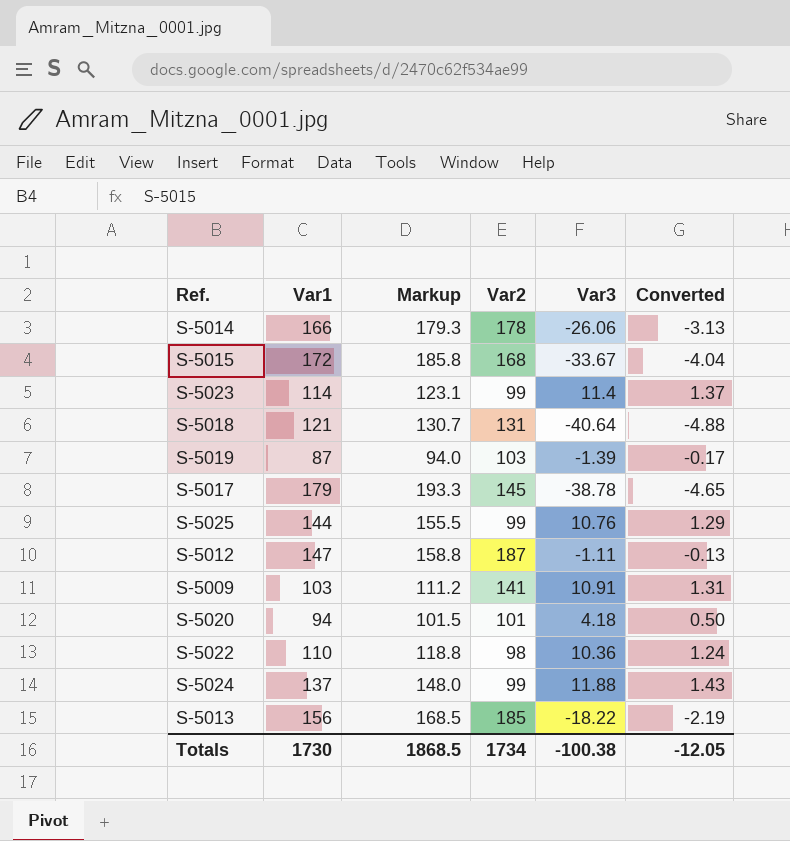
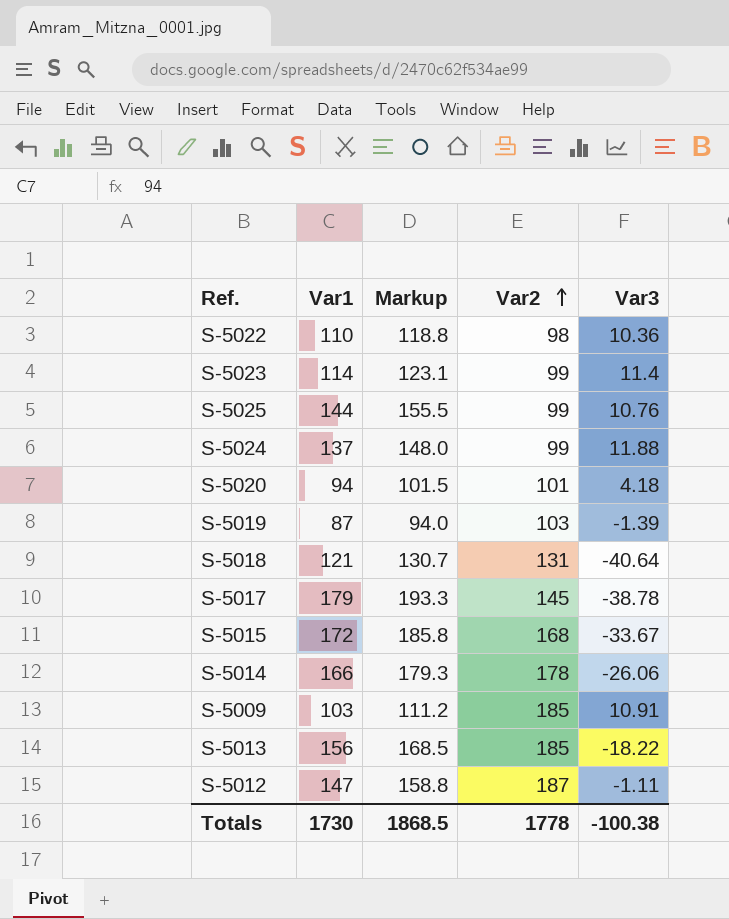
row order: none -> Var2 ascending
column Converted | formula: [Var3] * 0.12 -> none
S-5009 | Var2: 141 -> 185
Totals | Var2: 1734 -> 1778

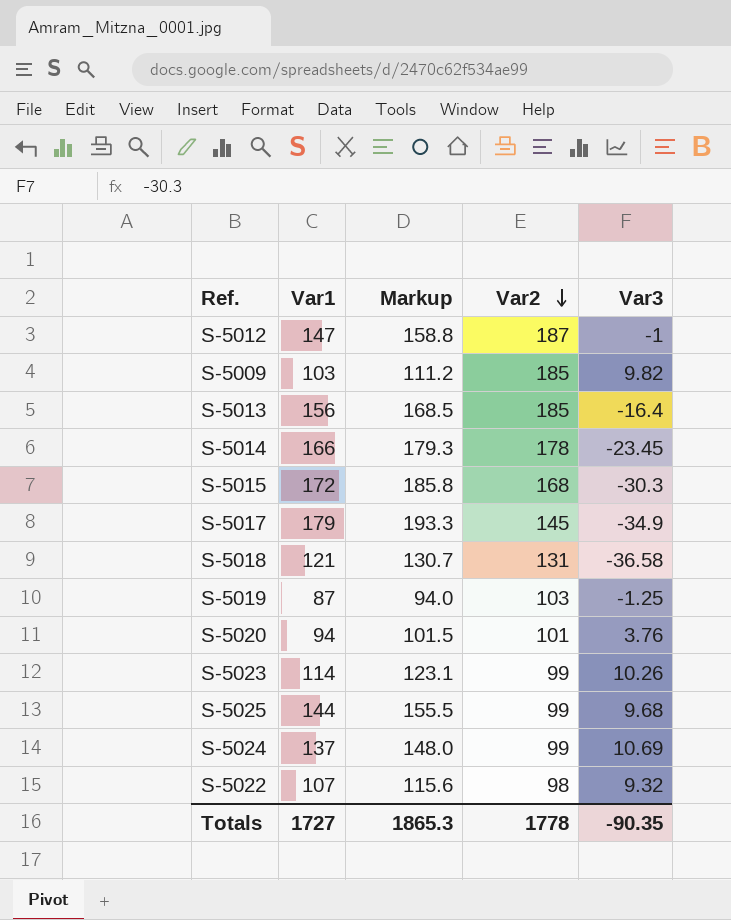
row order: Var2 ascending -> Var2 descending
S-5012 | Var3: -1.11 -> -1
S-5009 | Var3: 10.91 -> 9.82
S-5013 | Var3: -18.22 -> -16.4
S-5014 | Var3: -26.06 -> -23.45
S-5015 | Var3: -33.67 -> -30.3
S-5017 | Var3: -38.78 -> -34.9
S-5018 | Var3: -40.64 -> -36.58
S-5019 | Var3: -1.39 -> -1.25
S-5020 | Var3: 4.18 -> 3.76
S-5023 | Var3: 11.4 -> 10.26
S-5025 | Var3: 10.76 -> 9.68
S-5024 | Var3: 11.88 -> 10.69
S-5022 | Var1: 110 -> 107
S-5022 | Markup: 118.8 -> 115.6
S-5022 | Var3: 10.36 -> 9.32
Totals | Var1: 1730 -> 1727
Totals | Markup: 1868.5 -> 1865.3
Totals | Var3: -100.38 -> -90.35

